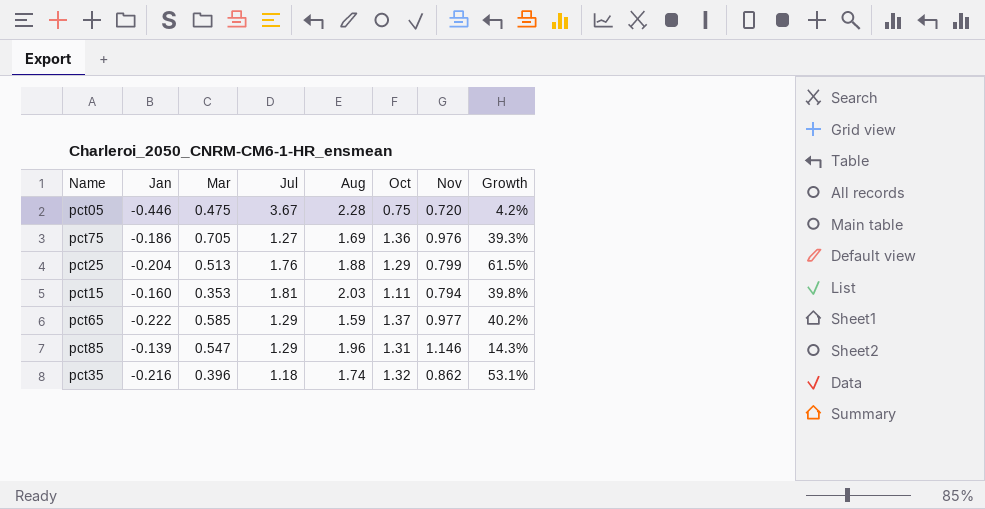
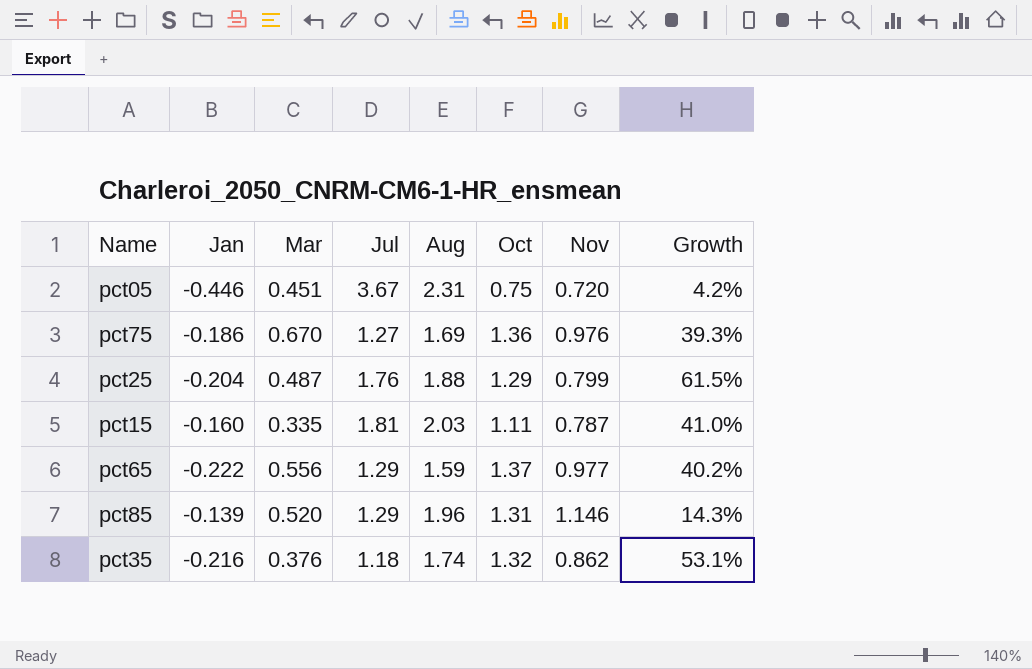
pct05 | Mar: 0.475 -> 0.451
pct05 | Aug: 2.28 -> 2.31
pct75 | Mar: 0.705 -> 0.670
pct25 | Mar: 0.513 -> 0.487
pct15 | Mar: 0.353 -> 0.335
pct15 | Nov: 0.794 -> 0.787
pct15 | Growth: 39.8% -> 41.0%
pct65 | Mar: 0.585 -> 0.556
pct85 | Mar: 0.547 -> 0.520
pct35 | Mar: 0.396 -> 0.376

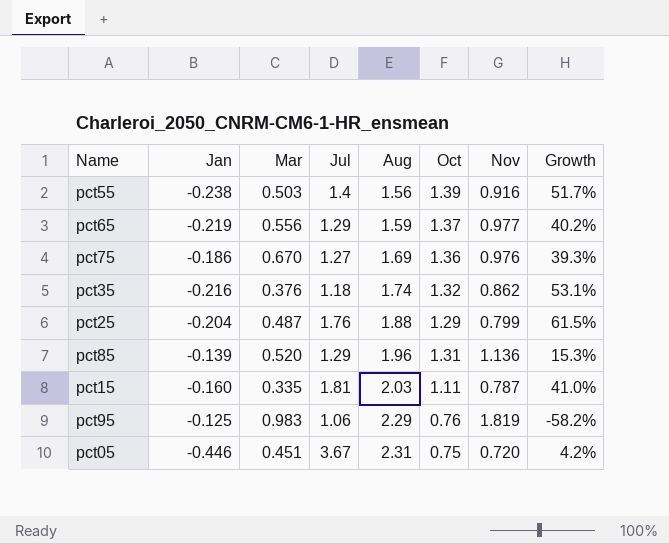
row order: none -> Aug ascending
row pct55: none -> -0.238 | 0.503 | 1.4 | 1.56 | 1.39 | 0.916 | 51.7%
pct65 | Jan: -0.222 -> -0.219
pct85 | Nov: 1.146 -> 1.136
pct85 | Growth: 14.3% -> 15.3%
row pct95: none -> -0.125 | 0.983 | 1.06 | 2.29 | 0.76 | 1.819 | -58.2%

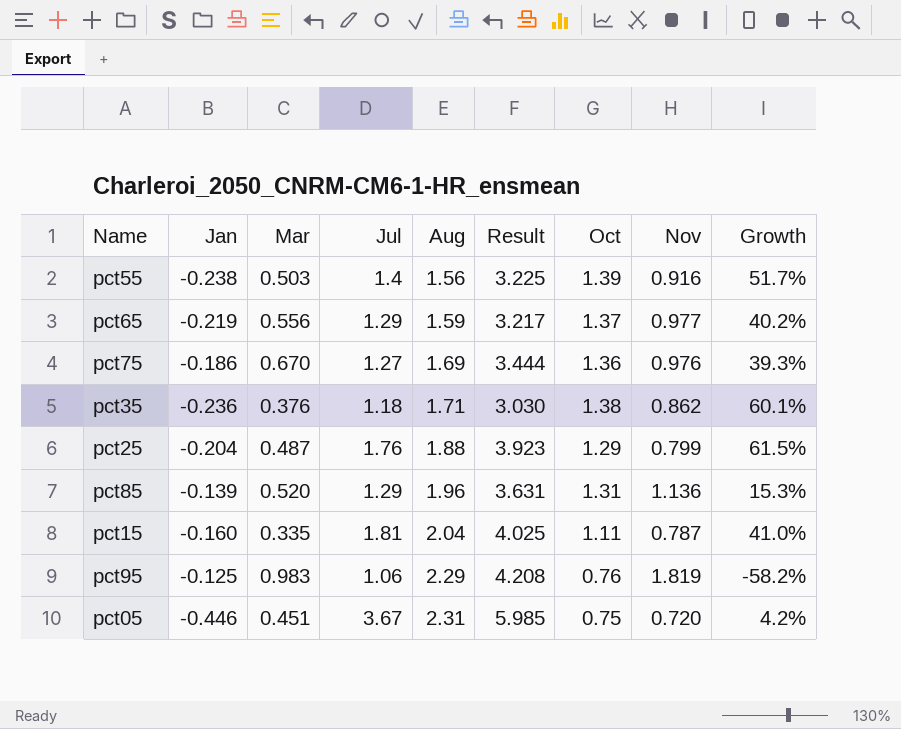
column Result | formula: none -> [Jan] + [Mar] + [Jul] + [Aug]
pct35 | Jan: -0.216 -> -0.236
pct35 | Aug: 1.74 -> 1.71
pct35 | Oct: 1.32 -> 1.38
pct35 | Growth: 53.1% -> 60.1%
pct15 | Aug: 2.03 -> 2.04

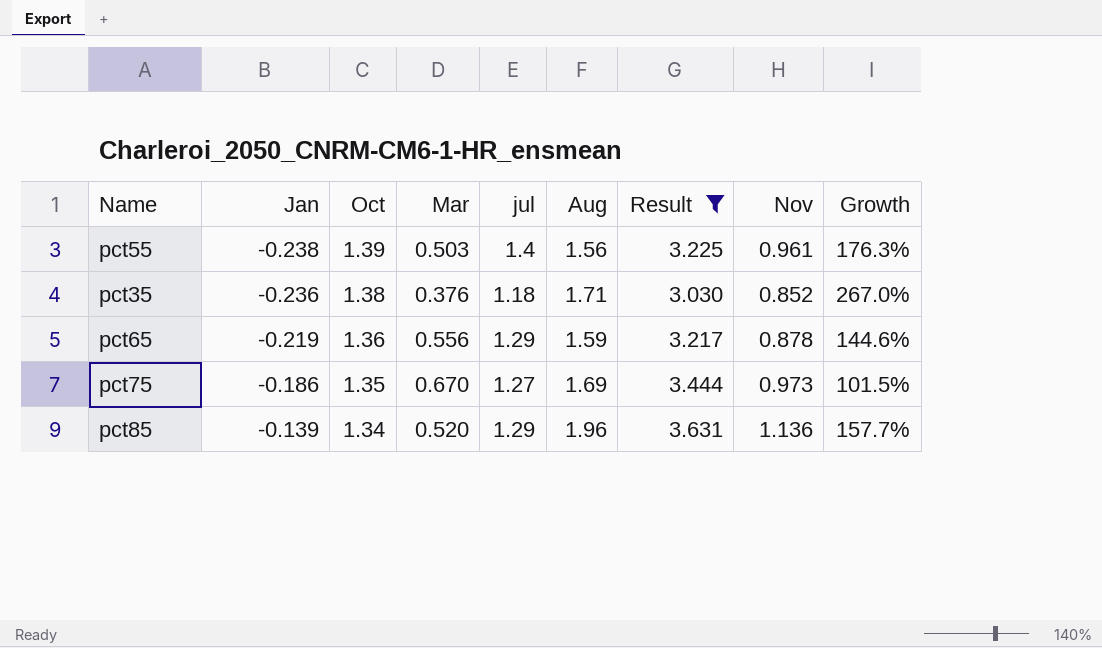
filter: none -> Result <= 3.631
row order: Aug ascending -> Jan ascending
column Oct | position: 7 -> 3
column name: Jul -> jul
column Growth | formula: ([Oct] - [Nov]) / [Nov] -> ([Oct] - [Mar]) / [Mar]
pct55 | Nov: 0.916 -> 0.961
pct35 | Nov: 0.862 -> 0.852
pct65 | Oct: 1.37 -> 1.36
pct65 | Nov: 0.977 -> 0.878
pct75 | Oct: 1.36 -> 1.35
pct75 | Nov: 0.976 -> 0.973
pct85 | Oct: 1.31 -> 1.34

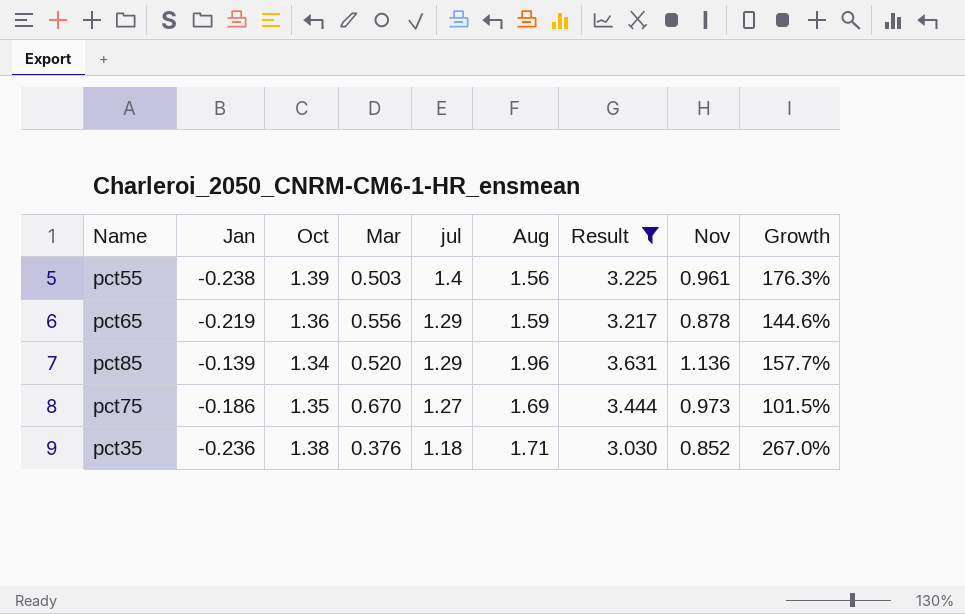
row order: Jan ascending -> jul descending

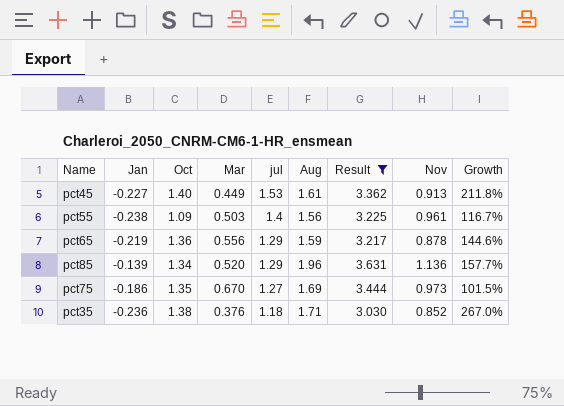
row pct45: none -> -0.227 | 1.40 | 0.449 | 1.53 | 1.61 | 3.362 | 0.913 | 211.8%
pct55 | Oct: 1.39 -> 1.09
pct55 | Growth: 176.3% -> 116.7%

